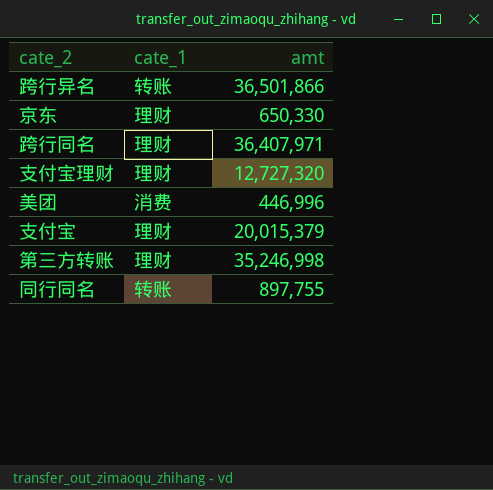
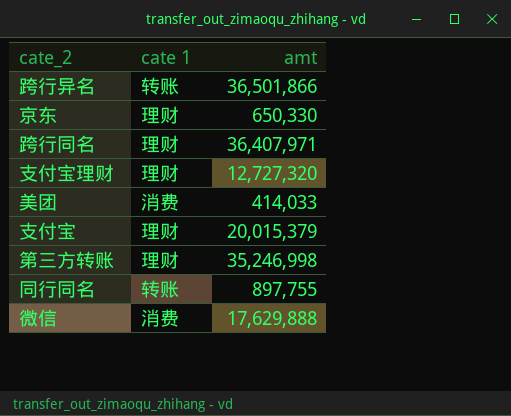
column name: cate_1 -> cate 1
美团 | amt: 446,996 -> 414,033
row 微信: none -> 消费 | 17,629,888

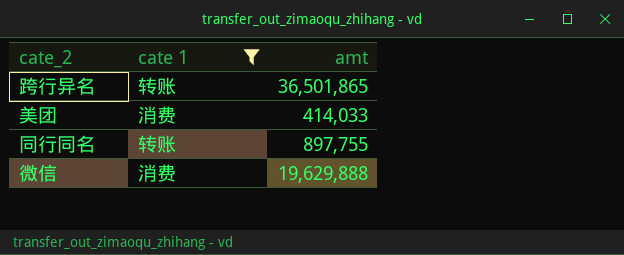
filter: none -> cate 1 != 理财
跨行异名 | amt: 36,501,866 -> 36,501,865
微信 | amt: 17,629,888 -> 19,629,888

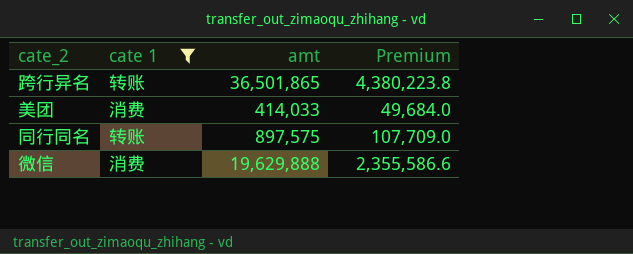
column Premium | formula: none -> [amt] * 0.12
同行同名 | amt: 897,755 -> 897,575

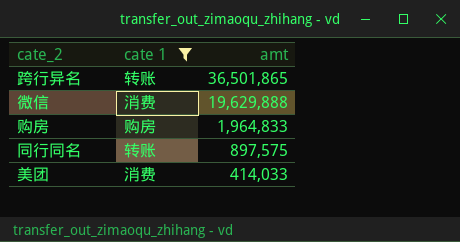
row order: none -> amt descending
column Premium | formula: [amt] * 0.12 -> none
row 购房: none -> 购房 | 1,964,833

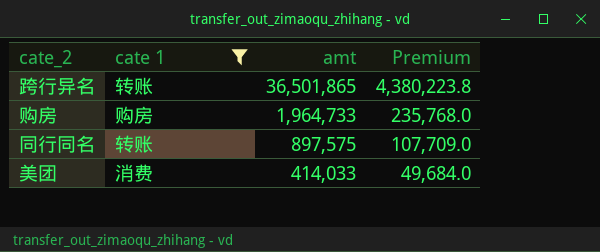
column Premium | formula: none -> [amt] * 0.12
row 微信: 消费 | 19,629,888 -> none
购房 | amt: 1,964,833 -> 1,964,733

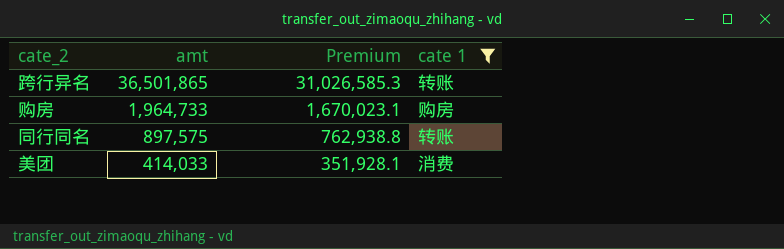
column Premium | formula: [amt] * 0.12 -> [amt] * 0.85
column cate 1 | position: 2 -> 4

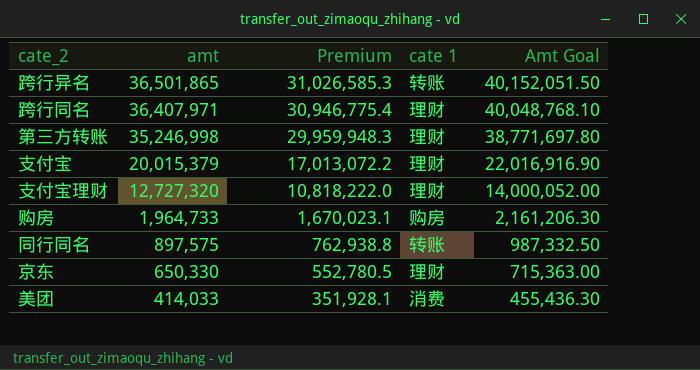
filter: cate 1 != 理财 -> none
column Amt Goal | formula: none -> [amt] * 1.1

